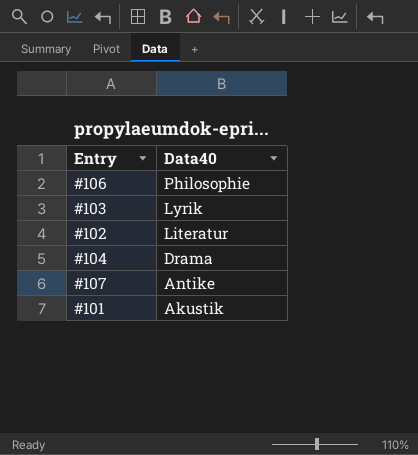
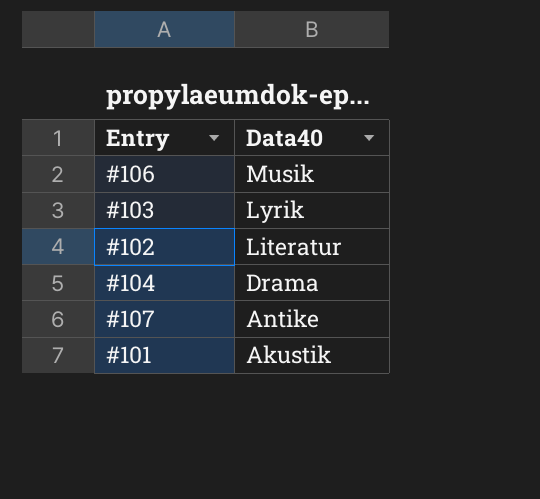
#106 | Data40: Philosophie -> Musik

